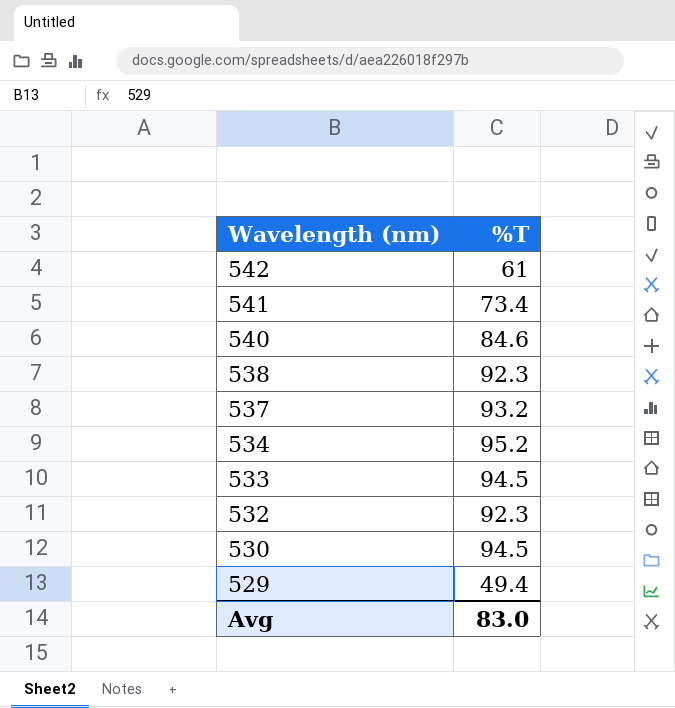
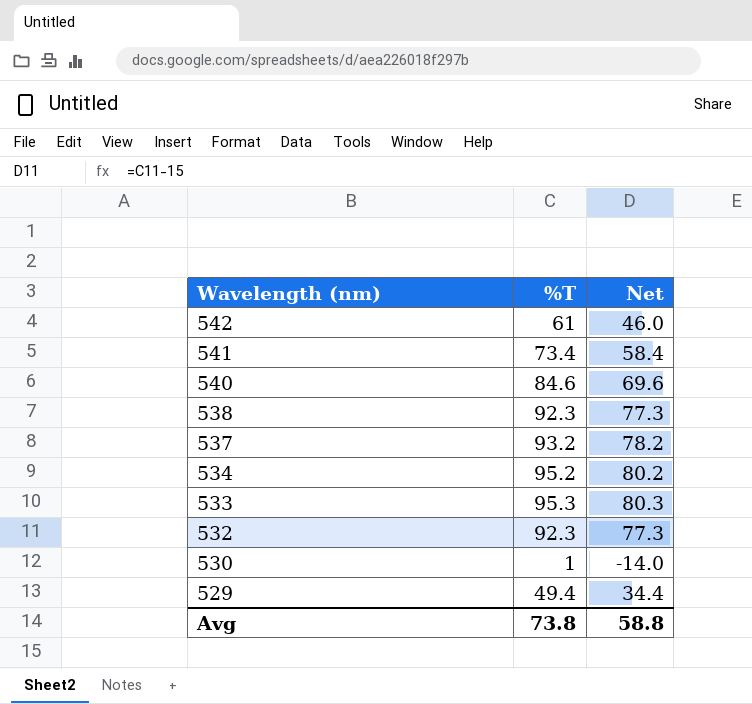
column Net | formula: none -> [%T] - 15
533 | %T: 94.5 -> 95.3
530 | %T: 94.5 -> 1
Avg | %T: 83.0 -> 73.8

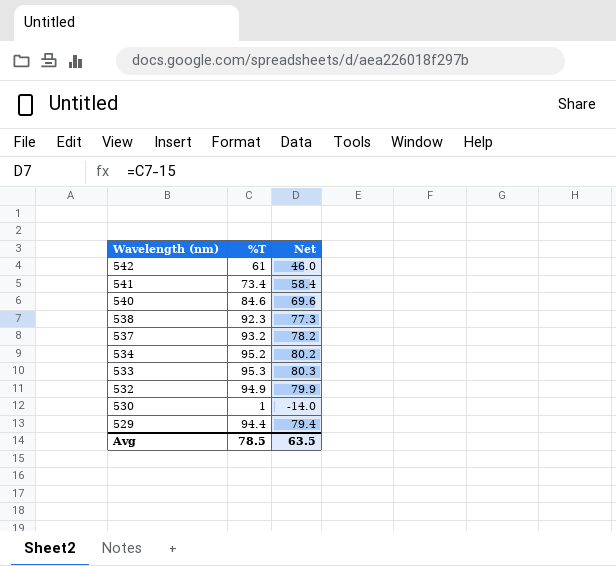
532 | %T: 92.3 -> 94.9
532 | Net: 77.3 -> 79.9
529 | %T: 49.4 -> 94.4
529 | Net: 34.4 -> 79.4
Avg | %T: 73.8 -> 78.5
Avg | Net: 58.8 -> 63.5

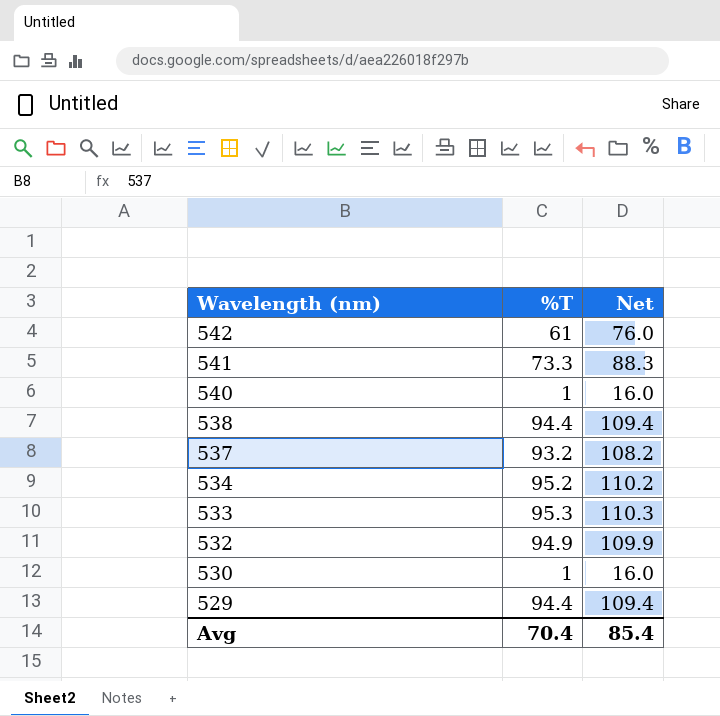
column Net | formula: [%T] - 15 -> [%T] + 15
541 | %T: 73.4 -> 73.3
540 | %T: 84.6 -> 1
538 | %T: 92.3 -> 94.4
Avg | %T: 78.5 -> 70.4
Avg | Net: 63.5 -> 85.4

